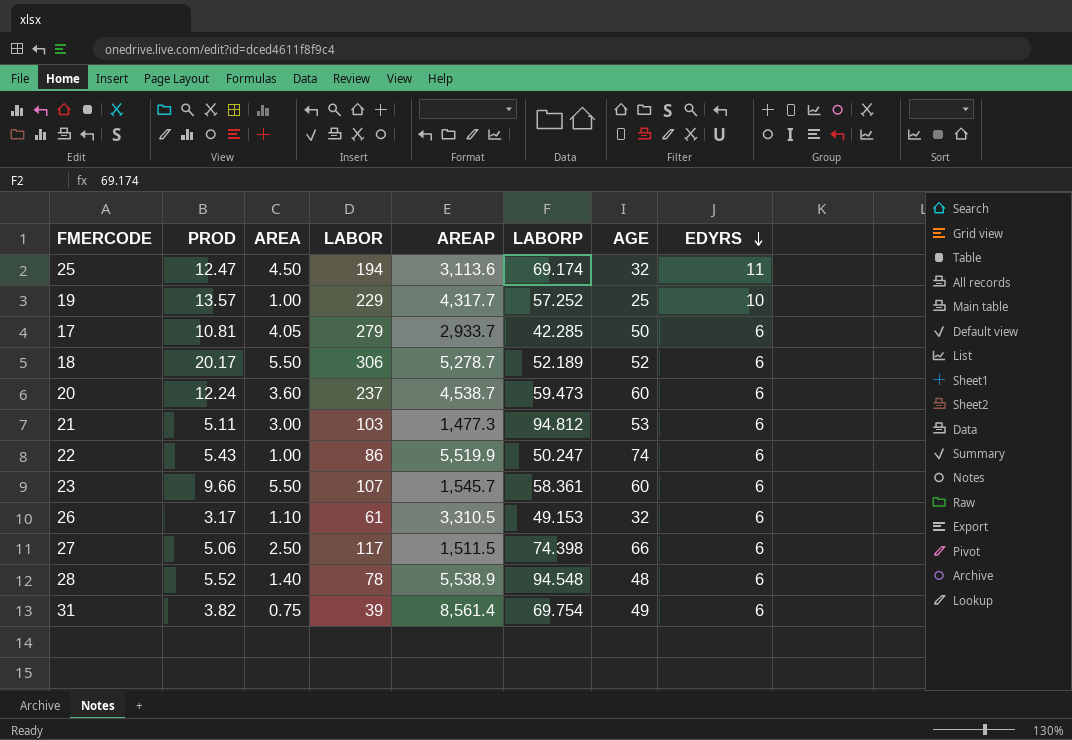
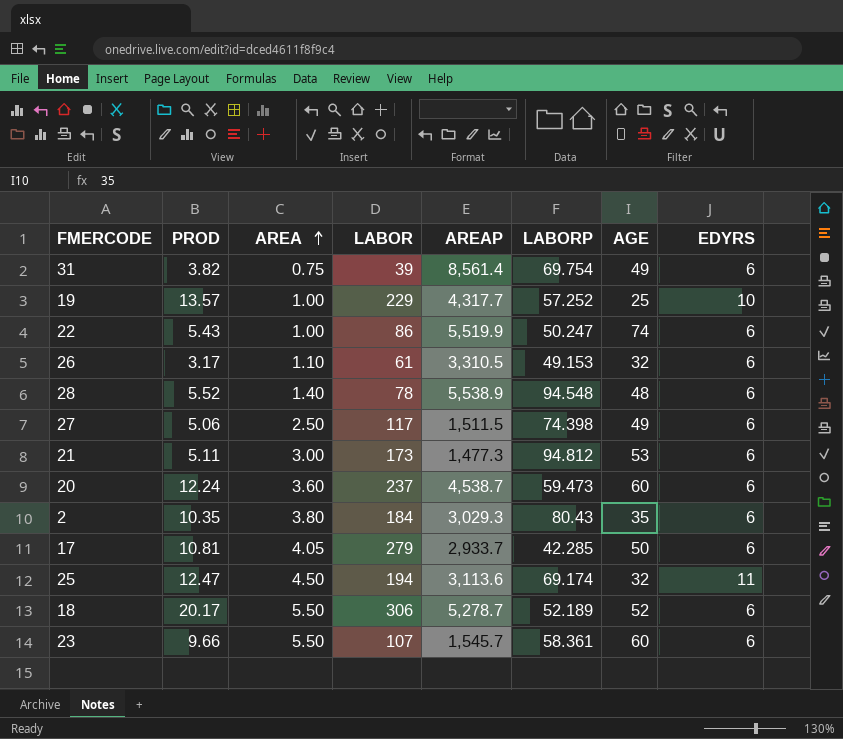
row order: EDYRS descending -> AREA ascending
27 | AGE: 66 -> 49
21 | LABOR: 103 -> 173
row 2: none -> 10.35 | 3.80 | 184 | 3,029.3 | 80.43 | 35 | 6

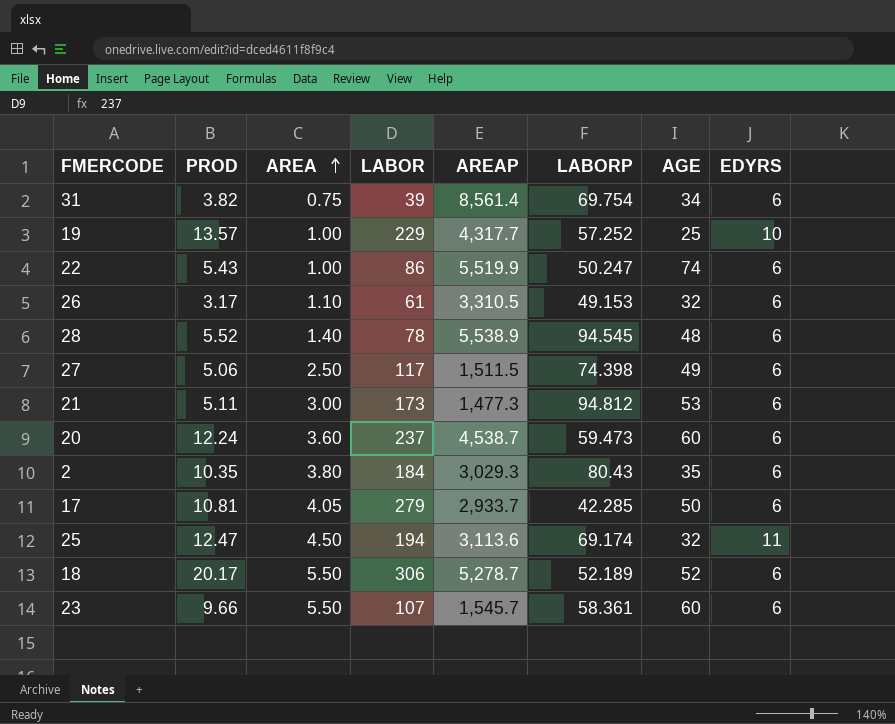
31 | AGE: 49 -> 34
28 | LABORP: 94.548 -> 94.545

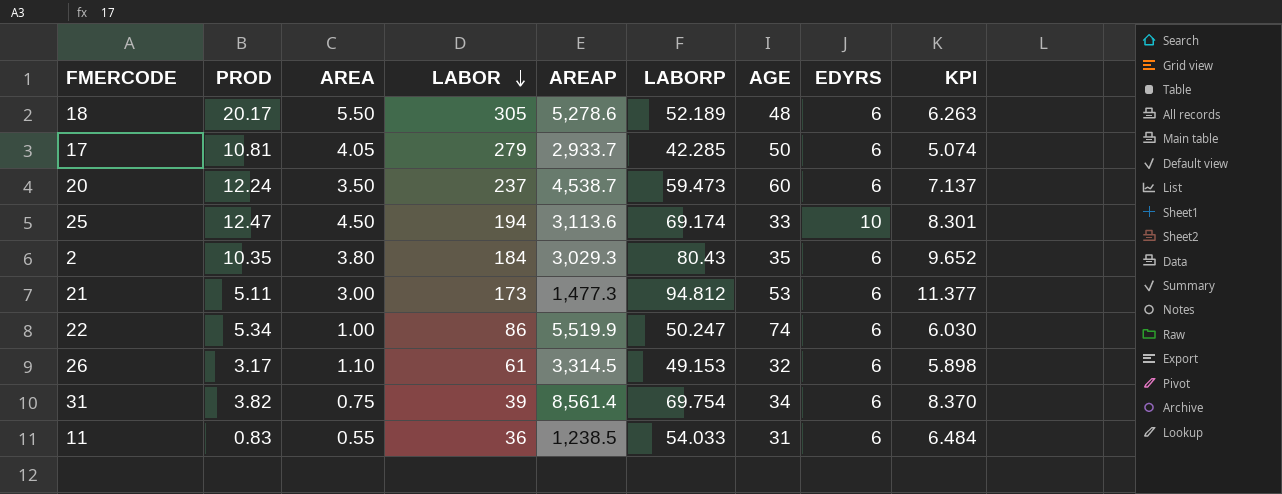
row order: AREA ascending -> LABOR descending
column KPI | formula: none -> [LABORP] * 0.12
row 19: 13.57 | 1.00 | 229 | 4,317.7 | 57.252 | 25 | 10 -> none
row 28: 5.52 | 1.40 | 78 | 5,538.9 | 94.545 | 48 | 6 -> none
row 27: 5.06 | 2.50 | 117 | 1,511.5 | 74.398 | 49 | 6 -> none
row 23: 9.66 | 5.50 | 107 | 1,545.7 | 58.361 | 60 | 6 -> none
18 | LABOR: 306 -> 305
18 | AREAP: 5,278.7 -> 5,278.6
18 | AGE: 52 -> 48
20 | AREA: 3.60 -> 3.50
25 | AGE: 32 -> 33
25 | EDYRS: 11 -> 10
22 | PROD: 5.43 -> 5.34
26 | AREAP: 3,310.5 -> 3,314.5
row 11: none -> 0.83 | 0.55 | 36 | 1,238.5 | 54.033 | 31 | 6 | 6.484

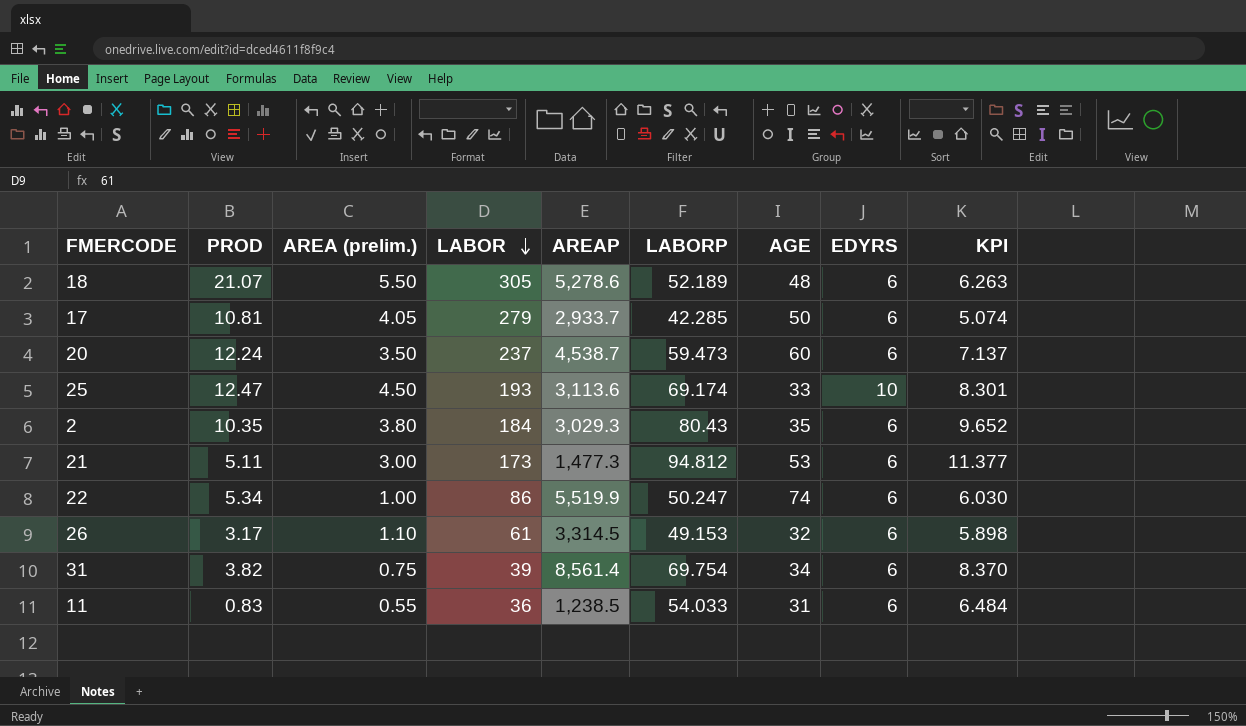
column name: AREA -> AREA (prelim.)
18 | PROD: 20.17 -> 21.07
25 | LABOR: 194 -> 193

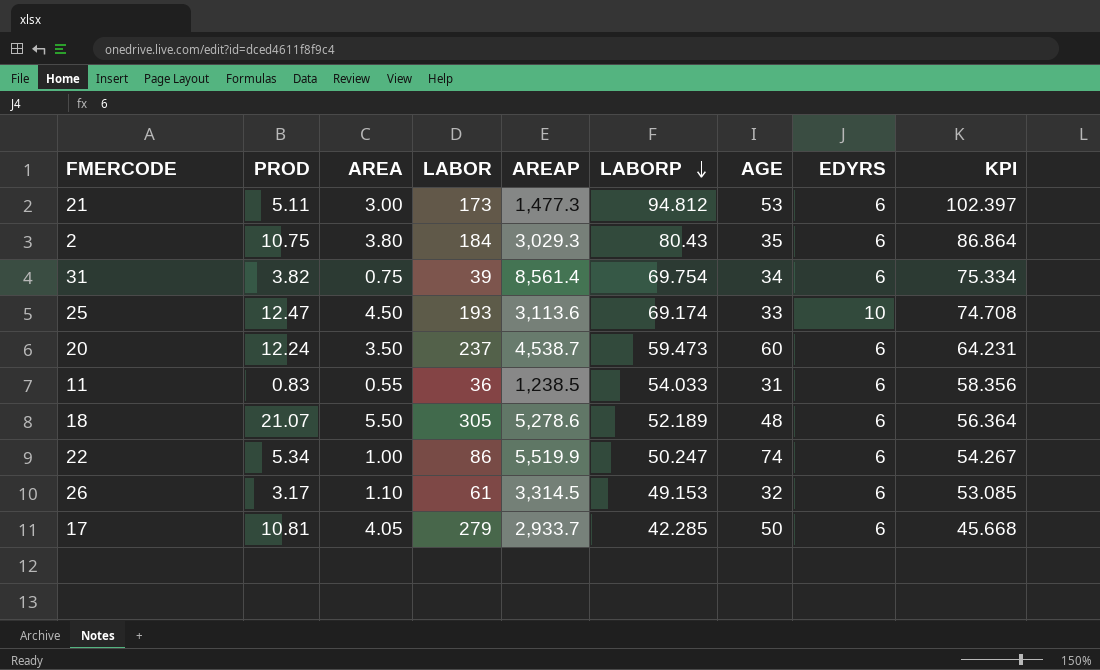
row order: LABOR descending -> LABORP descending
column name: AREA (prelim.) -> AREA
column KPI | formula: [LABORP] * 0.12 -> [LABORP] * 1.08
2 | PROD: 10.35 -> 10.75

